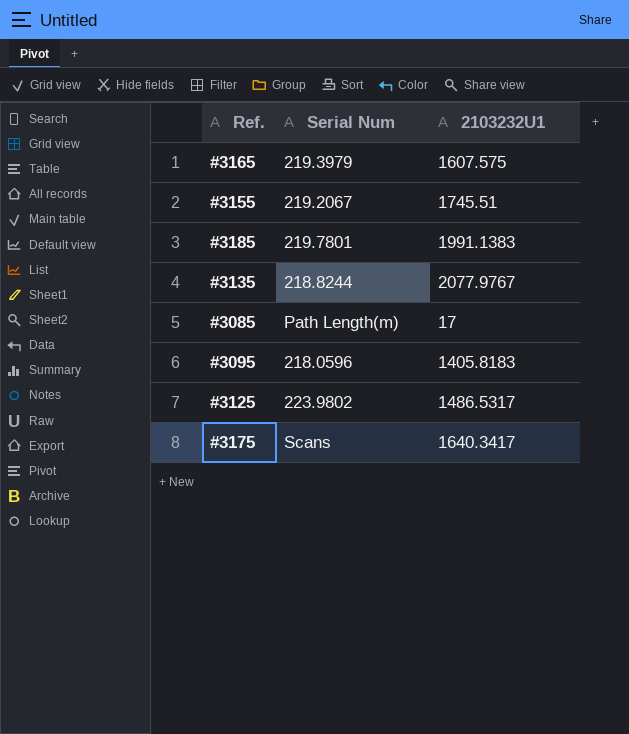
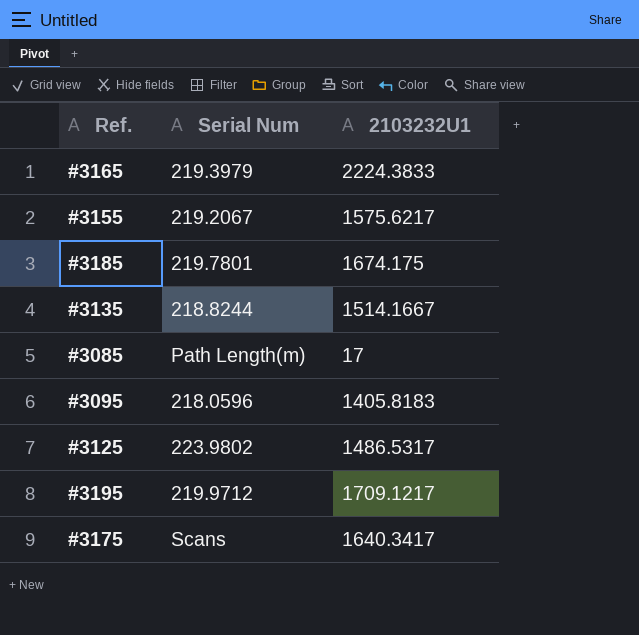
#3165 | 2103232U1: 1607.575 -> 2224.3833
#3155 | 2103232U1: 1745.51 -> 1575.6217
#3185 | 2103232U1: 1991.1383 -> 1674.175
#3135 | 2103232U1: 2077.9767 -> 1514.1667
row #3195: none -> 219.9712 | 1709.1217

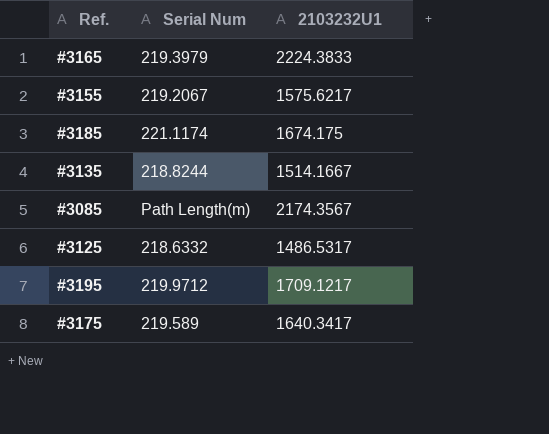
row #3095: 218.0596 | 1405.8183 -> none
#3185 | Serial Num: 219.7801 -> 221.1174
#3085 | 2103232U1: 17 -> 2174.3567
#3125 | Serial Num: 223.9802 -> 218.6332
#3175 | Serial Num: Scans -> 219.589

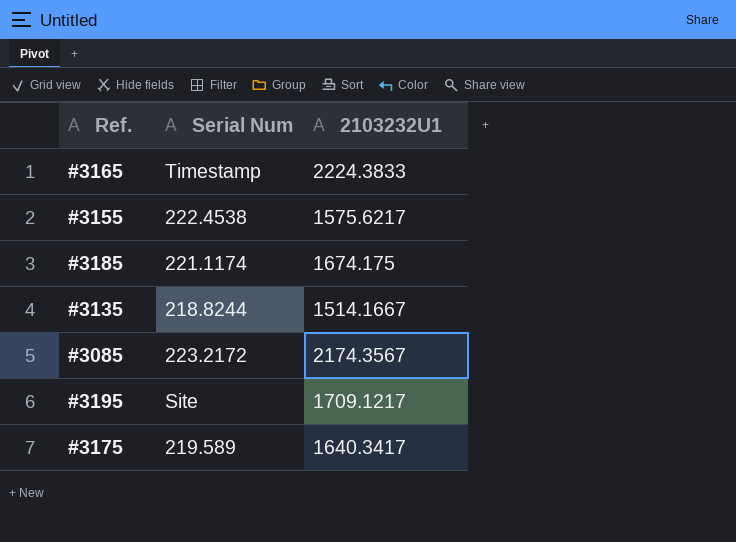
row #3125: 218.6332 | 1486.5317 -> none
#3165 | Serial Num: 219.3979 -> Timestamp
#3155 | Serial Num: 219.2067 -> 222.4538
#3085 | Serial Num: Path Length(m) -> 223.2172
#3195 | Serial Num: 219.9712 -> Site

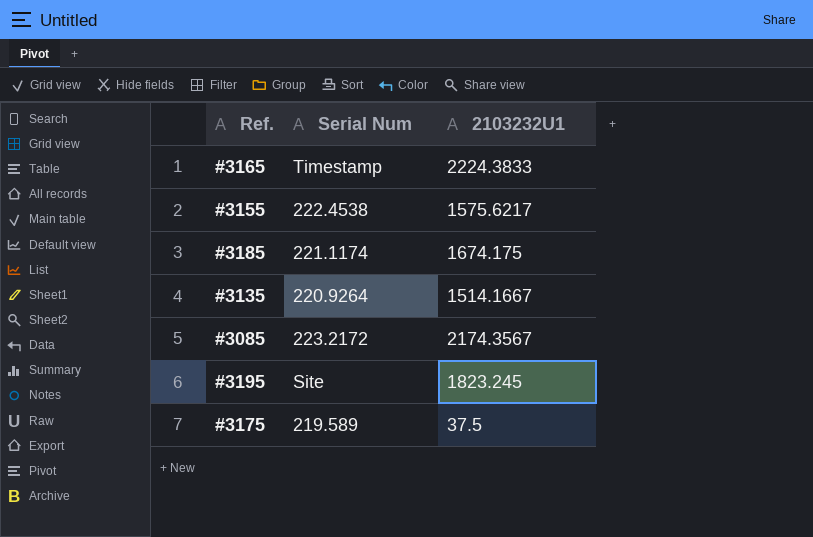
#3135 | Serial Num: 218.8244 -> 220.9264
#3195 | 2103232U1: 1709.1217 -> 1823.245
#3175 | 2103232U1: 1640.3417 -> 37.5

